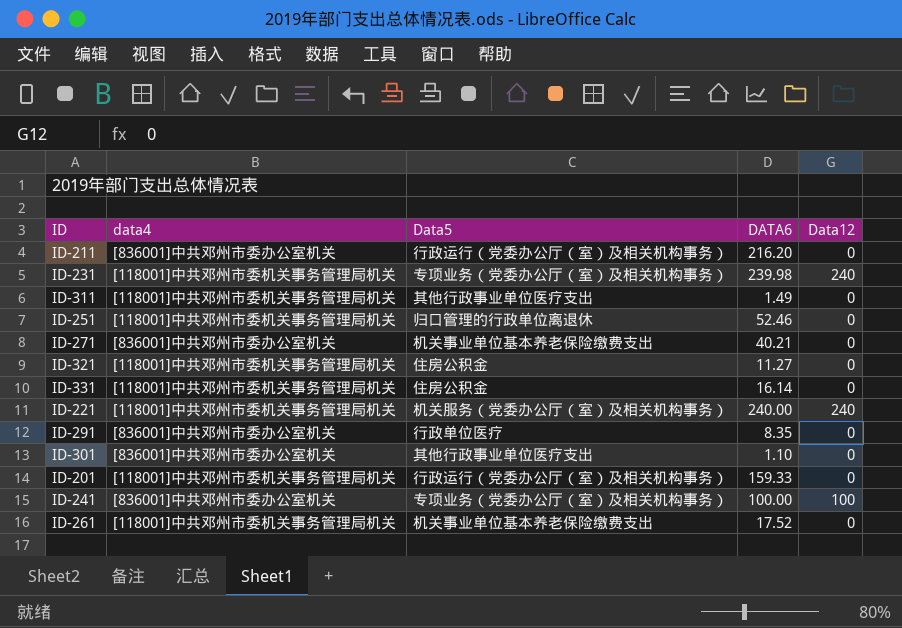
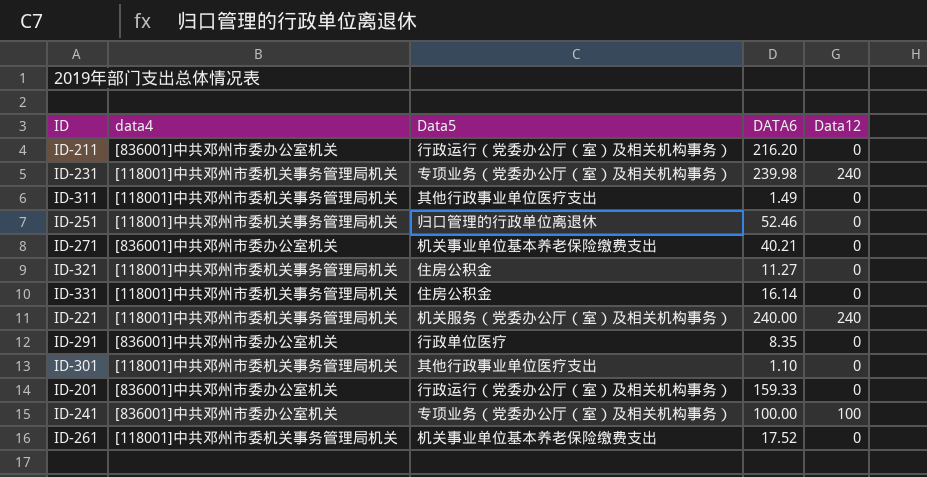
ID-301 | data4: [836001]中共邓州市委办公室机关 -> [118001]中共邓州市委机关事务管理局机关
ID-201 | data4: [118001]中共邓州市委机关事务管理局机关 -> [836001]中共邓州市委办公室机关

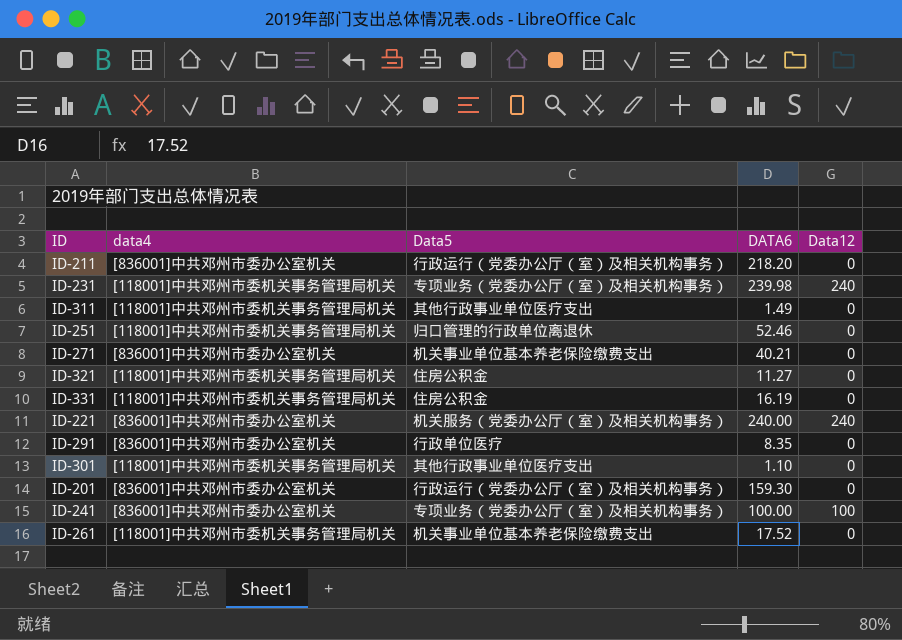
ID-211 | DATA6: 216.20 -> 218.20
ID-331 | DATA6: 16.14 -> 16.19
ID-221 | data4: [118001]中共邓州市委机关事务管理局机关 -> [836001]中共邓州市委办公室机关
ID-201 | DATA6: 159.33 -> 159.30

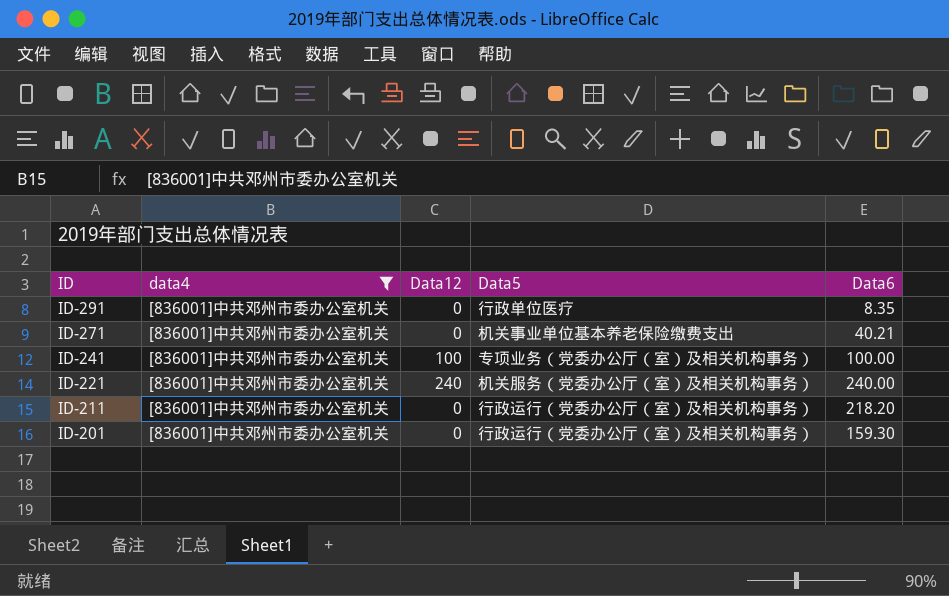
filter: none -> data4 = [836001]中共邓州市委办公室机关
row order: none -> ID descending
column Data12 | position: 5 -> 3
column name: DATA6 -> Data6

